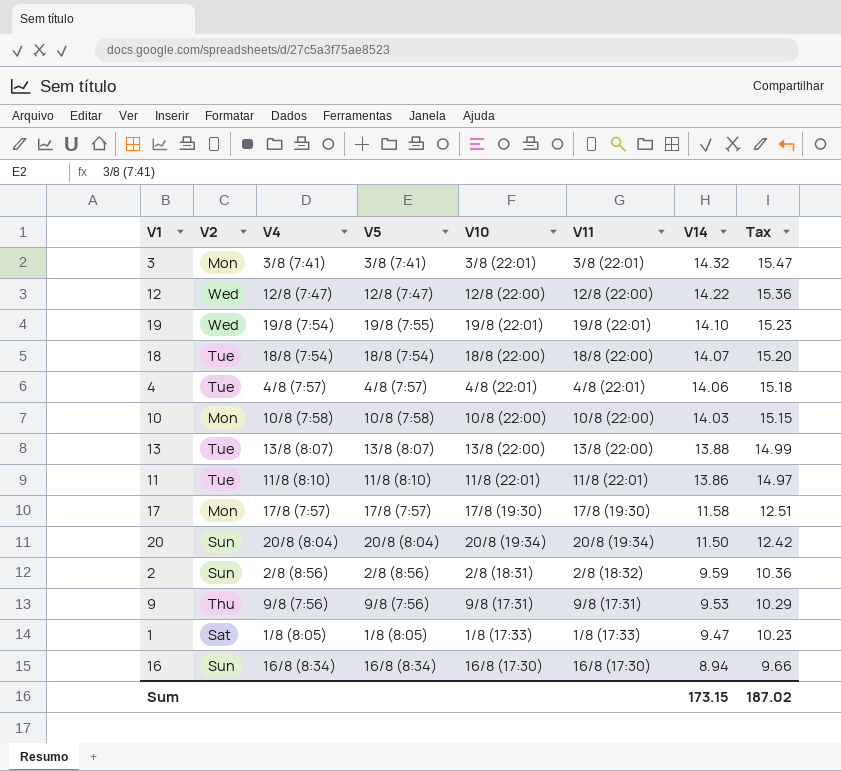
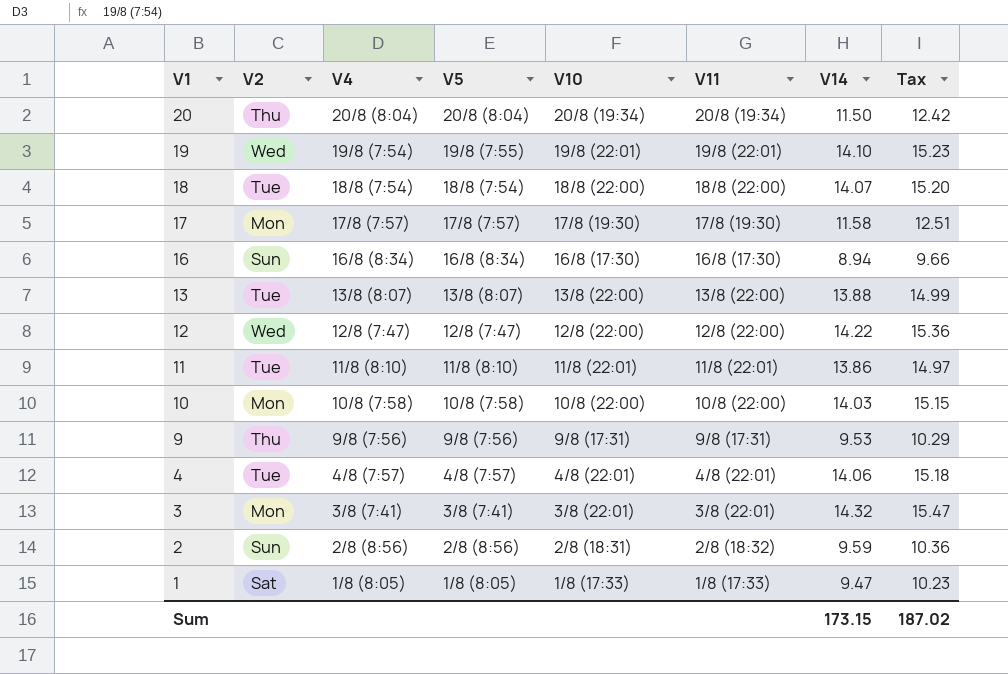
row order: V14 descending -> V1 descending
20 | V2: Sun -> Thu

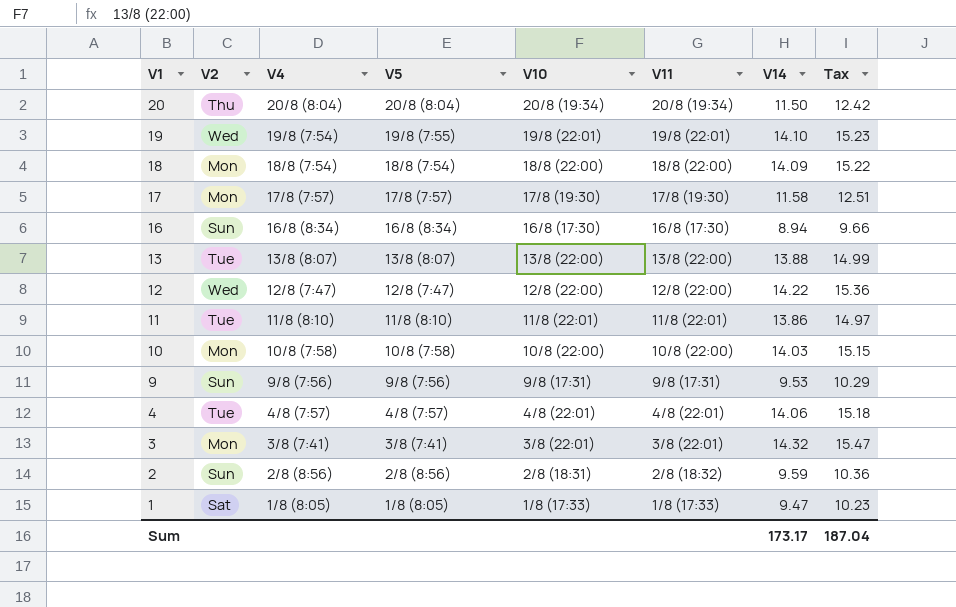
18 | V2: Tue -> Mon
18 | V14: 14.07 -> 14.09
18 | Tax: 15.20 -> 15.22
9 | V2: Thu -> Sun
Sum | V14: 173.15 -> 173.17
Sum | Tax: 187.02 -> 187.04

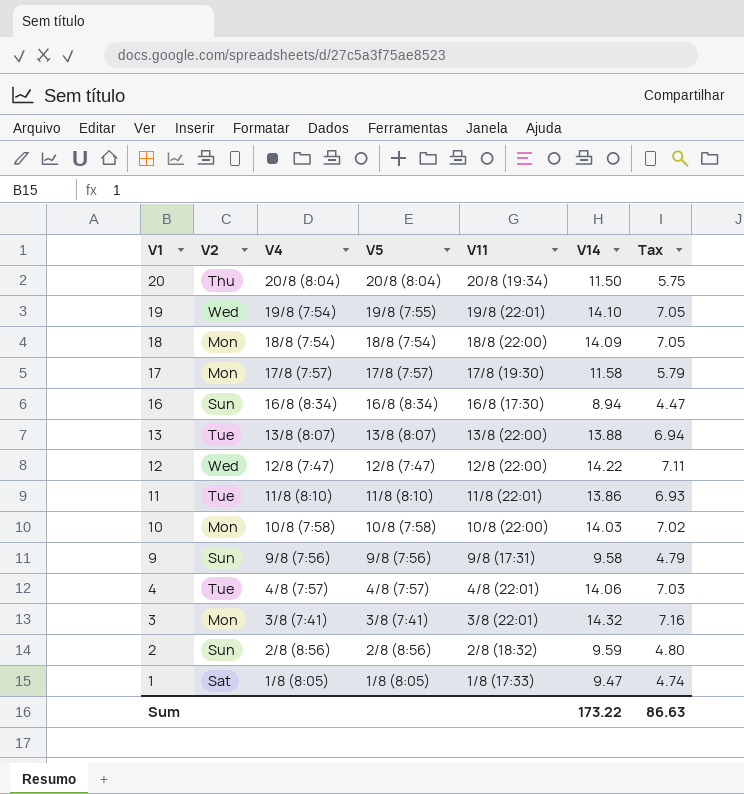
column V10 | position: 5 -> none
column Tax | formula: [V14] * 1.08 -> [V14] * 0.5
9 | V14: 9.53 -> 9.58
Sum | V14: 173.17 -> 173.22
Sum | Tax: 187.04 -> 86.63

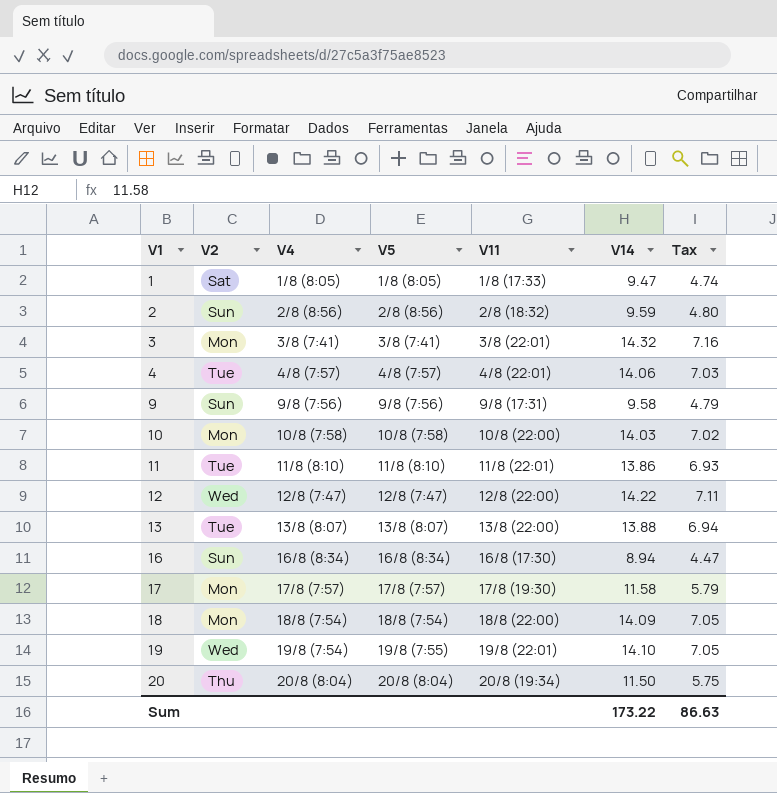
row order: V1 descending -> V1 ascending

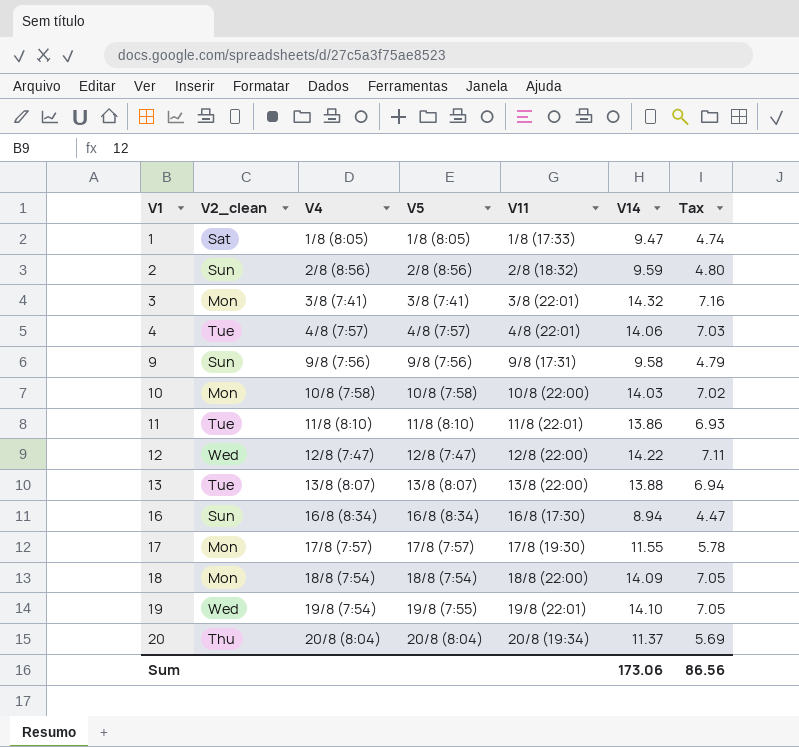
column name: V2 -> V2_clean
17 | V14: 11.58 -> 11.55
17 | Tax: 5.79 -> 5.78
20 | V14: 11.50 -> 11.37
20 | Tax: 5.75 -> 5.69
Sum | V14: 173.22 -> 173.06
Sum | Tax: 86.63 -> 86.56

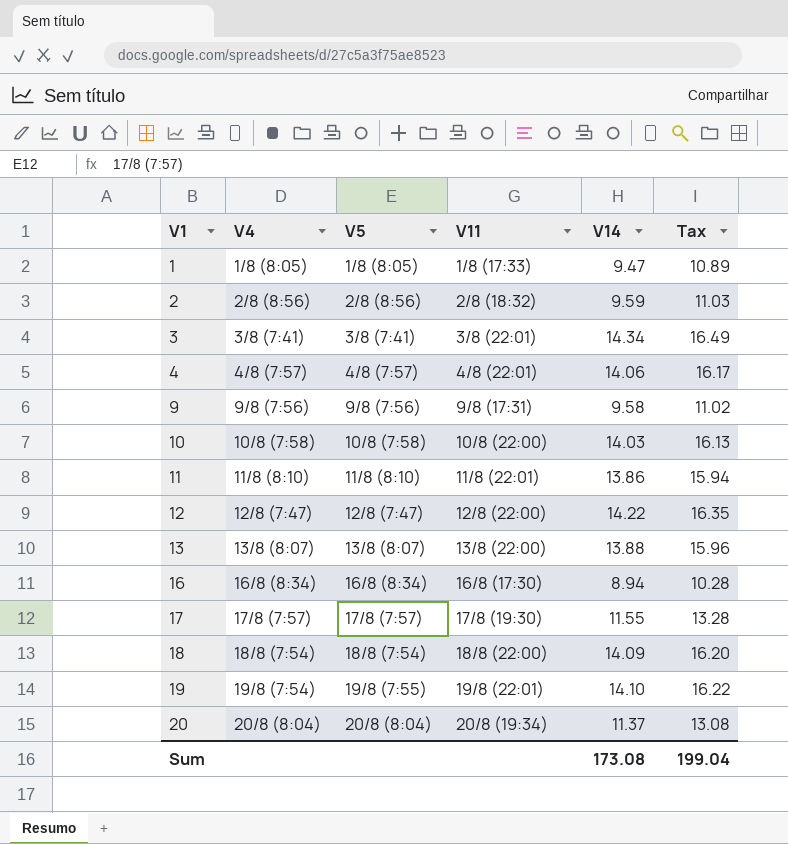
column V2_clean | position: 2 -> none
column Tax | formula: [V14] * 0.5 -> [V14] * 1.15
3 | V14: 14.32 -> 14.34
Sum | V14: 173.06 -> 173.08
Sum | Tax: 86.56 -> 199.04

